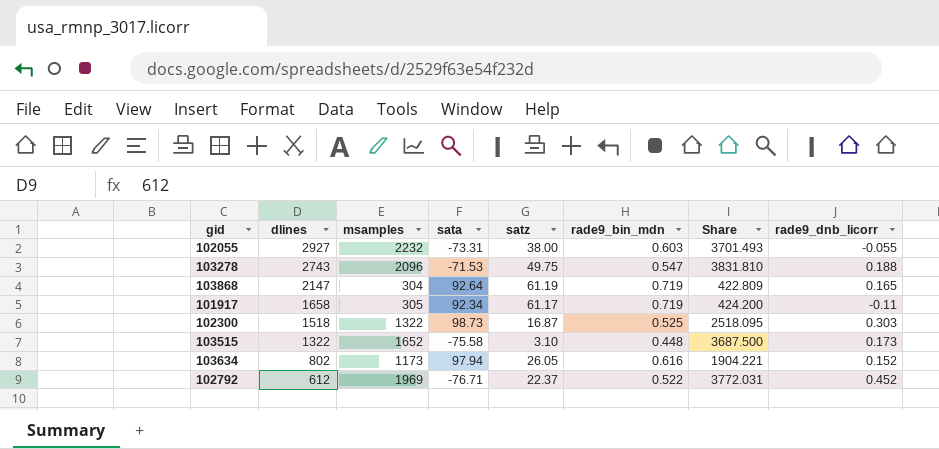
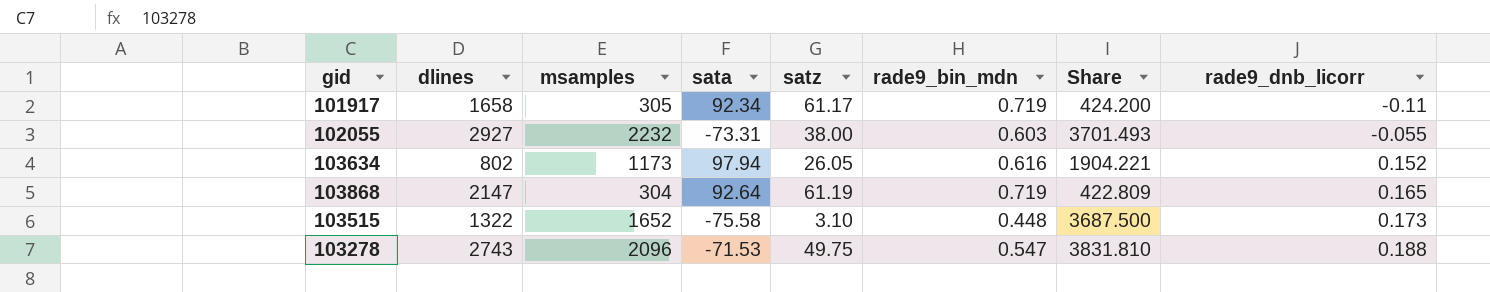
row order: dlines descending -> rade9_dnb_licorr ascending
row 102300: 1518 | 1322 | 98.73 | 16.87 | 0.525 | 2518.095 | 0.303 -> none
row 102792: 612 | 1969 | -76.71 | 22.37 | 0.522 | 3772.031 | 0.452 -> none

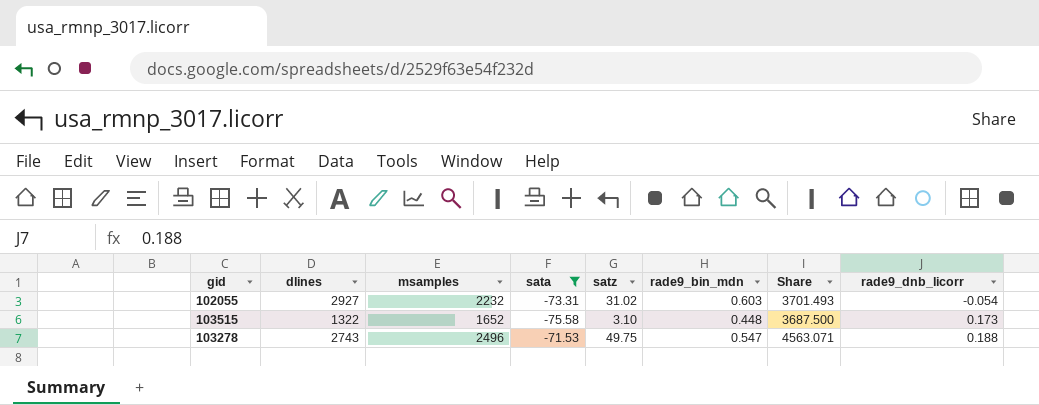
filter: none -> sata <= -71.53
102055 | satz: 38.00 -> 31.02
102055 | rade9_dnb_licorr: -0.055 -> -0.054
103278 | msamples: 2096 -> 2496
103278 | Share: 3831.810 -> 4563.071

